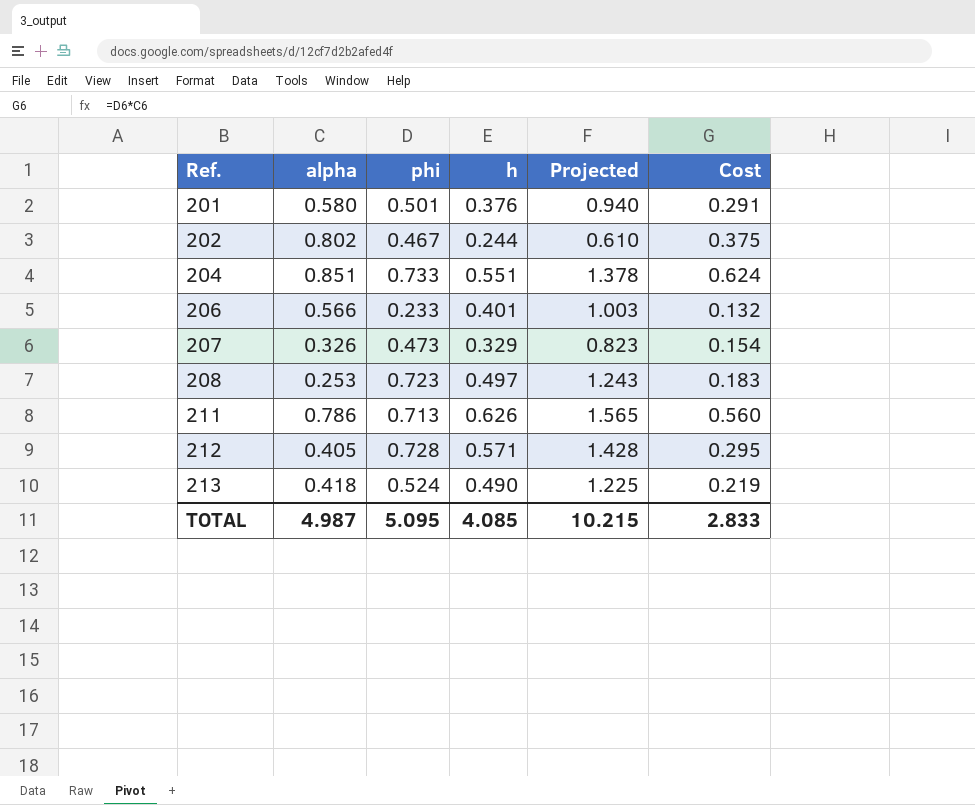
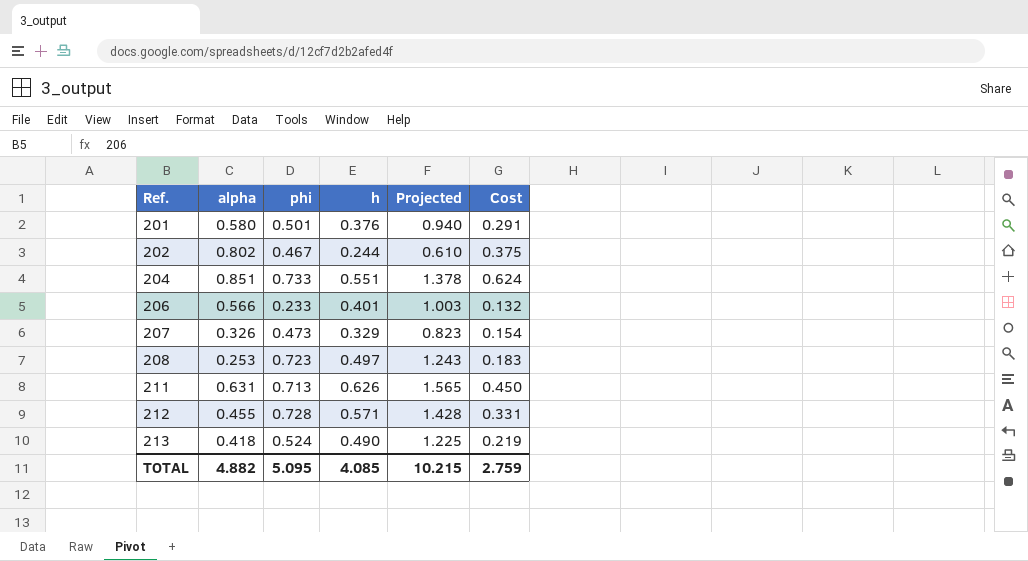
211 | alpha: 0.786 -> 0.631
211 | Cost: 0.560 -> 0.450
212 | alpha: 0.405 -> 0.455
212 | Cost: 0.295 -> 0.331
TOTAL | alpha: 4.987 -> 4.882
TOTAL | Cost: 2.833 -> 2.759

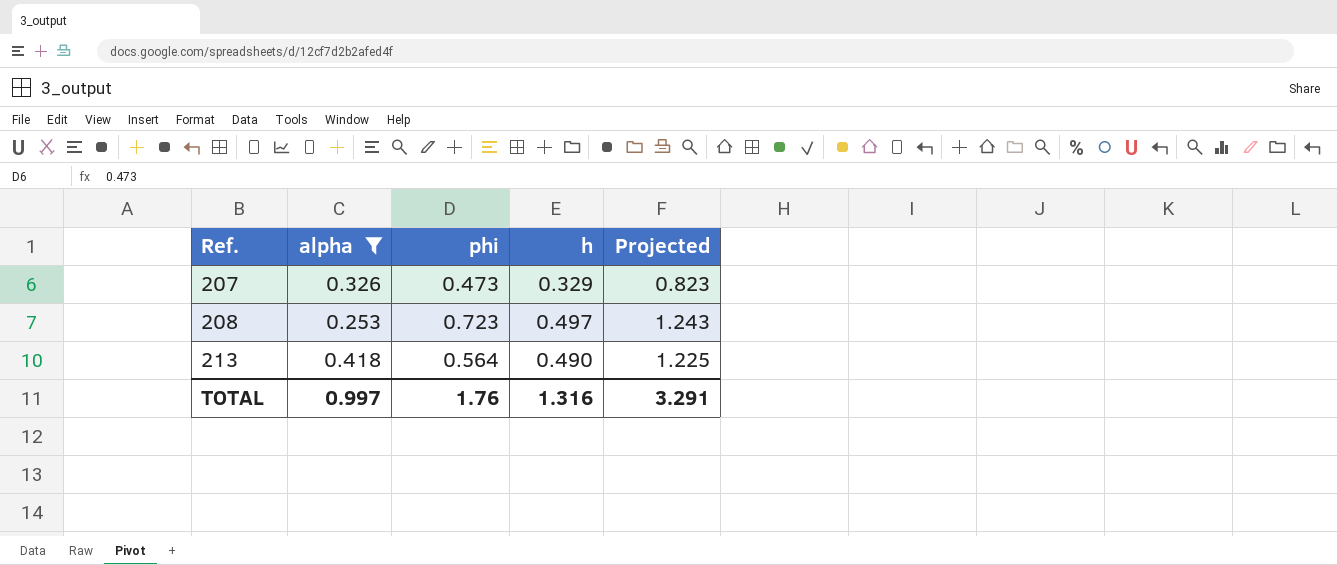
filter: none -> alpha <= 0.418
column Cost | formula: [alpha] * [phi] -> none
213 | phi: 0.524 -> 0.564
TOTAL | alpha: 4.882 -> 0.997
TOTAL | phi: 5.095 -> 1.76
TOTAL | h: 4.085 -> 1.316
TOTAL | Projected: 10.215 -> 3.291

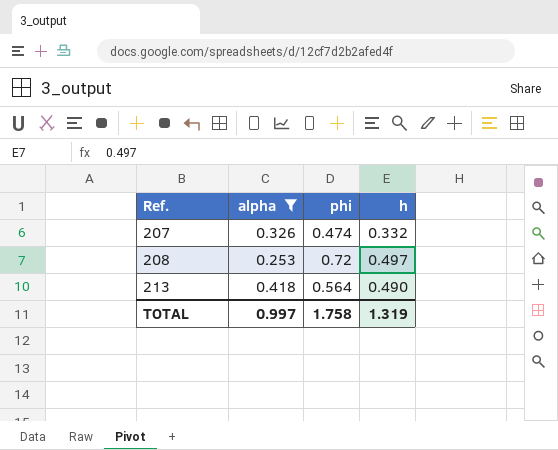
column Projected | formula: [h] * 2.5 -> none
207 | phi: 0.473 -> 0.474
207 | h: 0.329 -> 0.332
208 | phi: 0.723 -> 0.72
TOTAL | phi: 1.76 -> 1.758
TOTAL | h: 1.316 -> 1.319

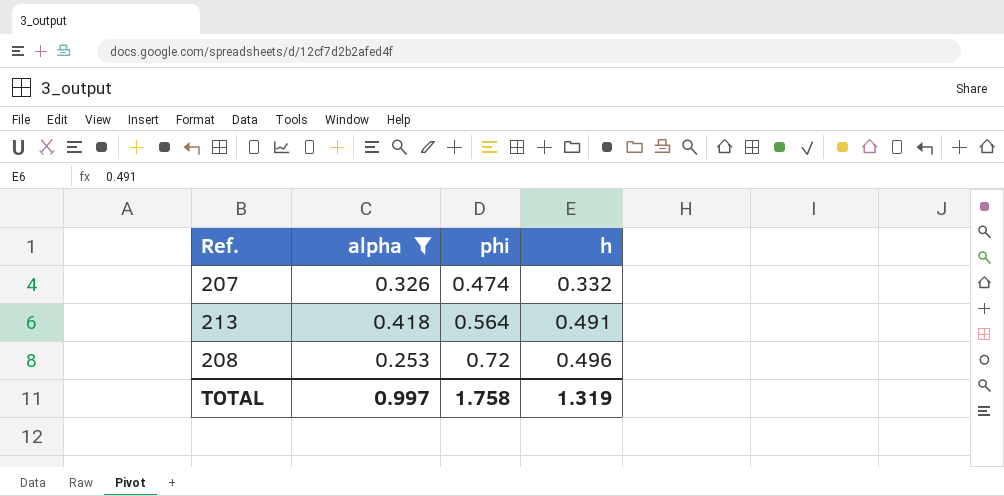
row order: Ref. ascending -> phi ascending
213 | h: 0.490 -> 0.491
208 | h: 0.497 -> 0.496

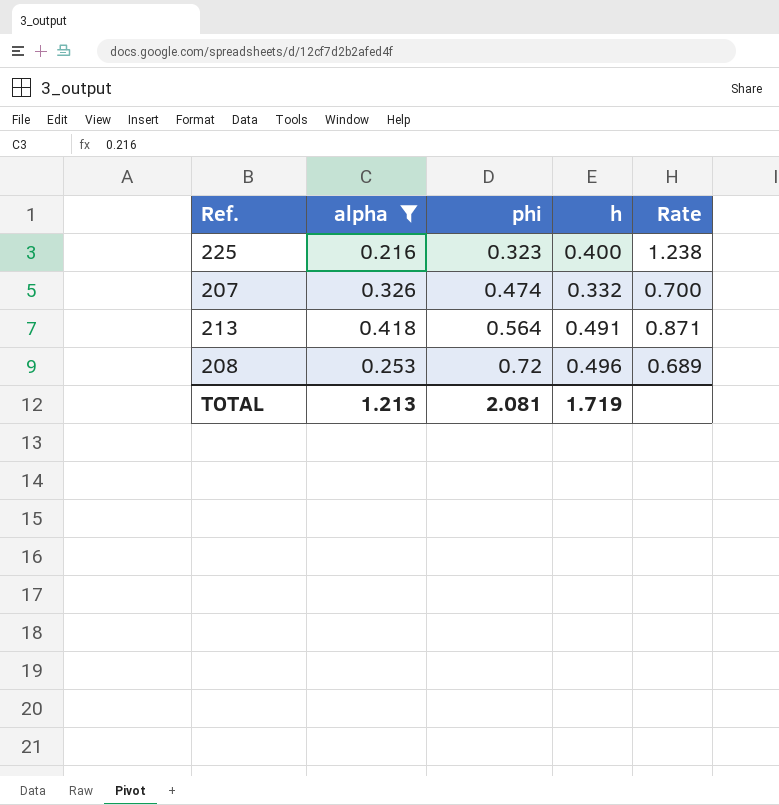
column Rate | formula: none -> [h] / [phi]
row 225: none -> 0.216 | 0.323 | 0.400 | 1.238
TOTAL | alpha: 0.997 -> 1.213
TOTAL | phi: 1.758 -> 2.081
TOTAL | h: 1.319 -> 1.719

